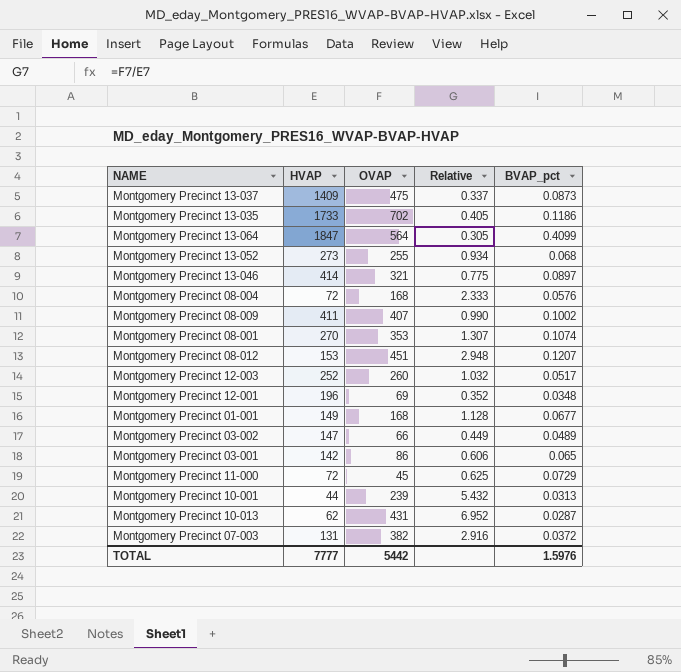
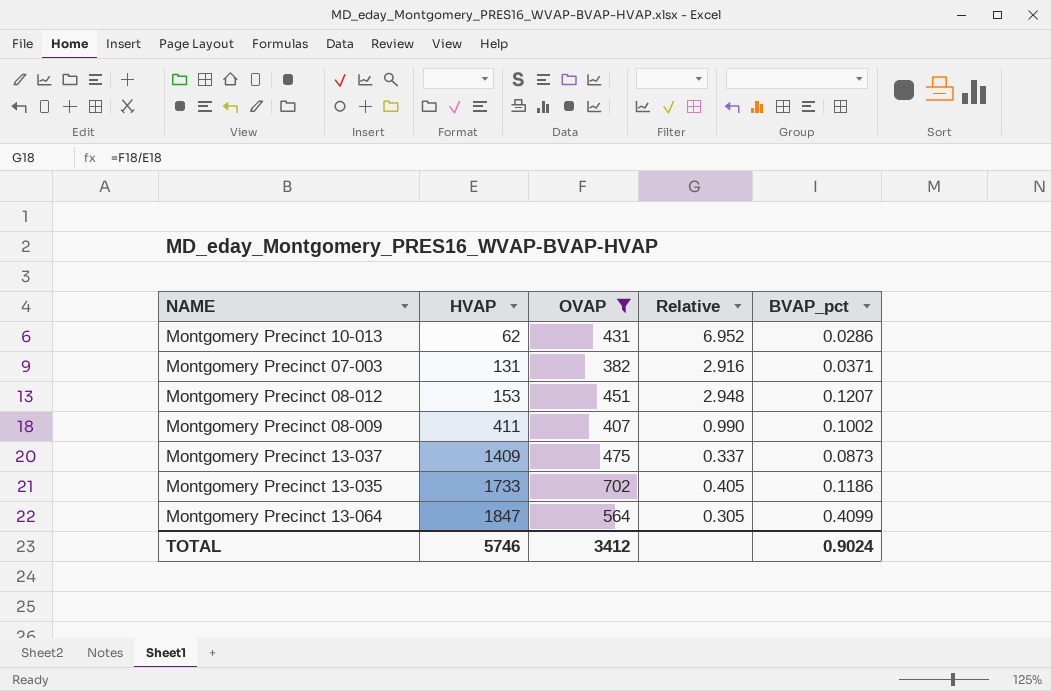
filter: none -> OVAP >= 382
row order: none -> HVAP ascending
Montgomery Precinct 10-013 | BVAP_pct: 0.0287 -> 0.0286
Montgomery Precinct 07-003 | BVAP_pct: 0.0372 -> 0.0371
TOTAL | HVAP: 7777 -> 5746
TOTAL | OVAP: 5442 -> 3412
TOTAL | BVAP_pct: 1.5976 -> 0.9024

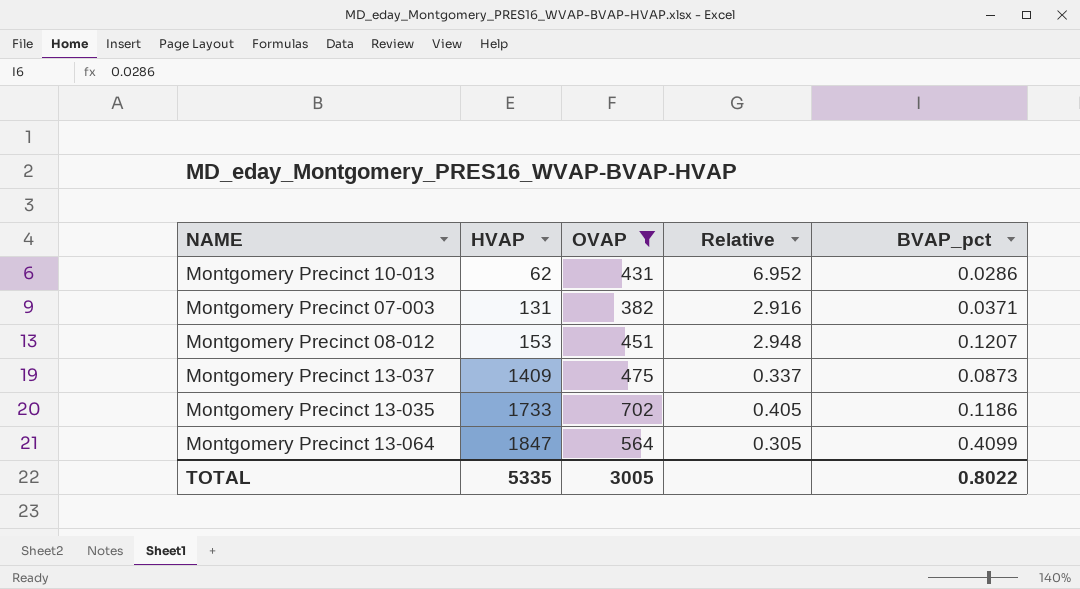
row Montgomery Precinct 08-009: 411 | 407 | 0.990 | 0.1002 -> none
TOTAL | HVAP: 5746 -> 5335
TOTAL | OVAP: 3412 -> 3005
TOTAL | BVAP_pct: 0.9024 -> 0.8022

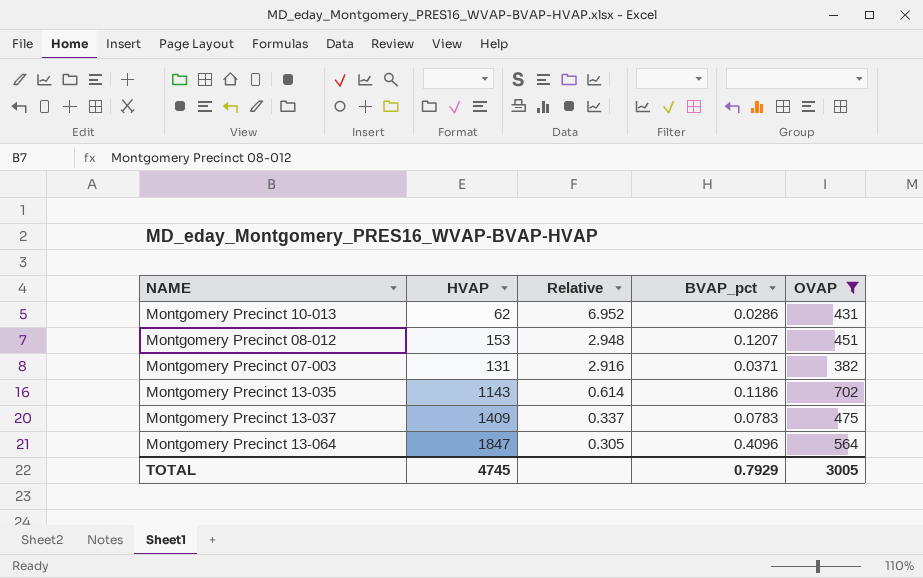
row order: HVAP ascending -> Relative descending
column OVAP | position: 3 -> 5
Montgomery Precinct 13-035 | HVAP: 1733 -> 1143
Montgomery Precinct 13-035 | Relative: 0.405 -> 0.614
Montgomery Precinct 13-037 | BVAP_pct: 0.0873 -> 0.0783
Montgomery Precinct 13-064 | BVAP_pct: 0.4099 -> 0.4096
TOTAL | HVAP: 5335 -> 4745
TOTAL | BVAP_pct: 0.8022 -> 0.7929

